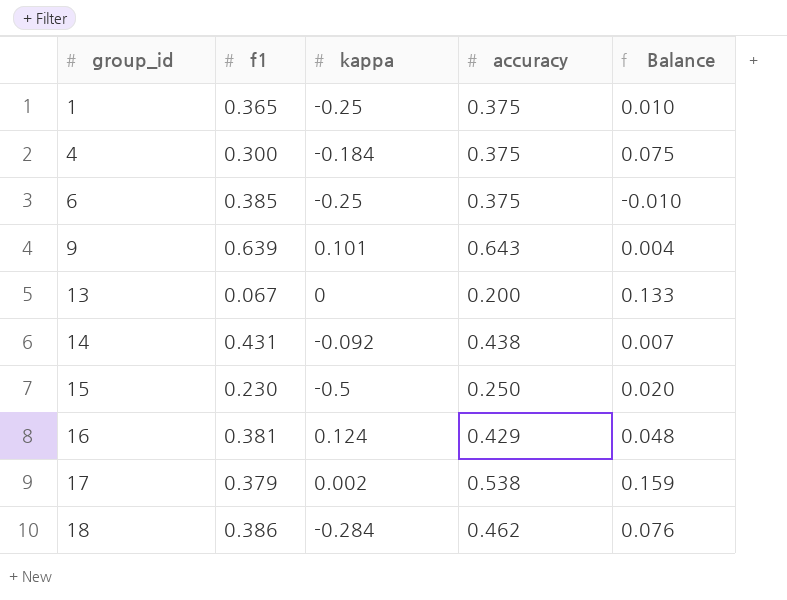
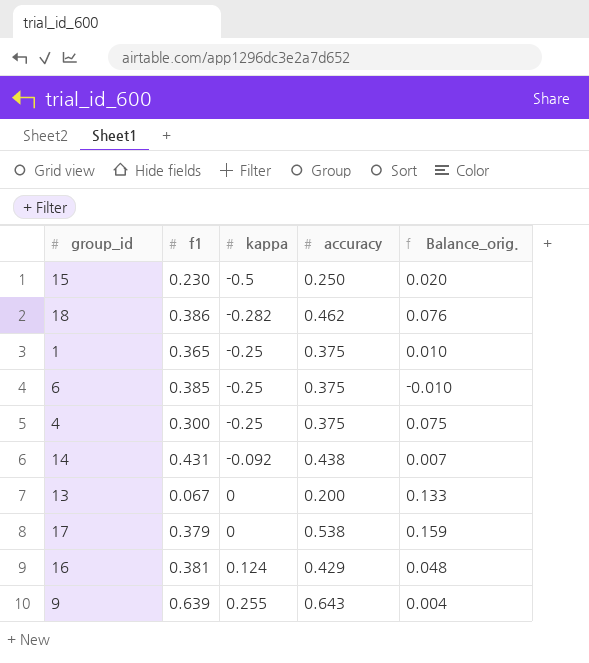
row order: group_id ascending -> kappa ascending
column name: Balance -> Balance_orig.
18 | kappa: -0.284 -> -0.282
4 | kappa: -0.184 -> -0.25
17 | kappa: 0.002 -> 0
9 | kappa: 0.101 -> 0.255

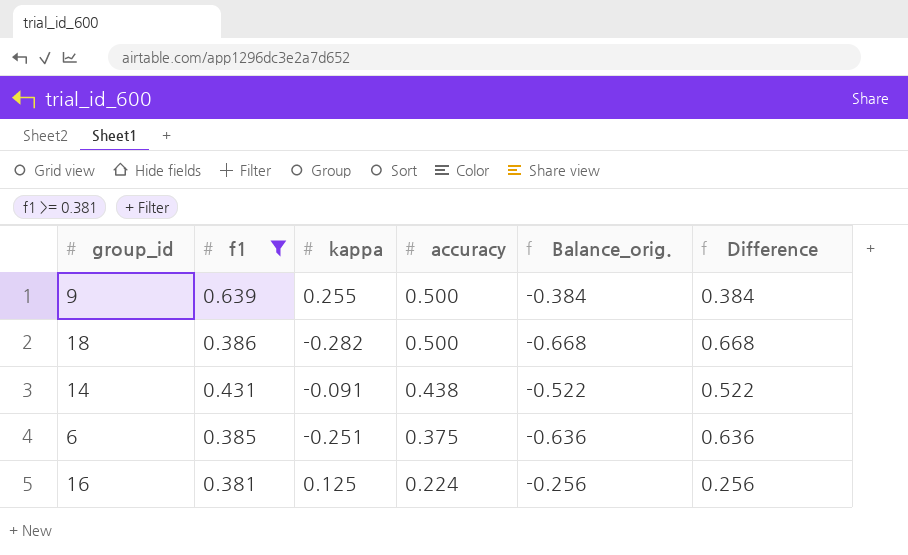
filter: none -> f1 >= 0.381
row order: kappa ascending -> accuracy descending
column Balance_orig. | formula: [accuracy] - [f1] -> [kappa] - [f1]
column Difference | formula: none -> [f1] - [kappa]
9 | accuracy: 0.643 -> 0.500
18 | accuracy: 0.462 -> 0.500
14 | kappa: -0.092 -> -0.091
6 | kappa: -0.25 -> -0.251
16 | kappa: 0.124 -> 0.125
16 | accuracy: 0.429 -> 0.224

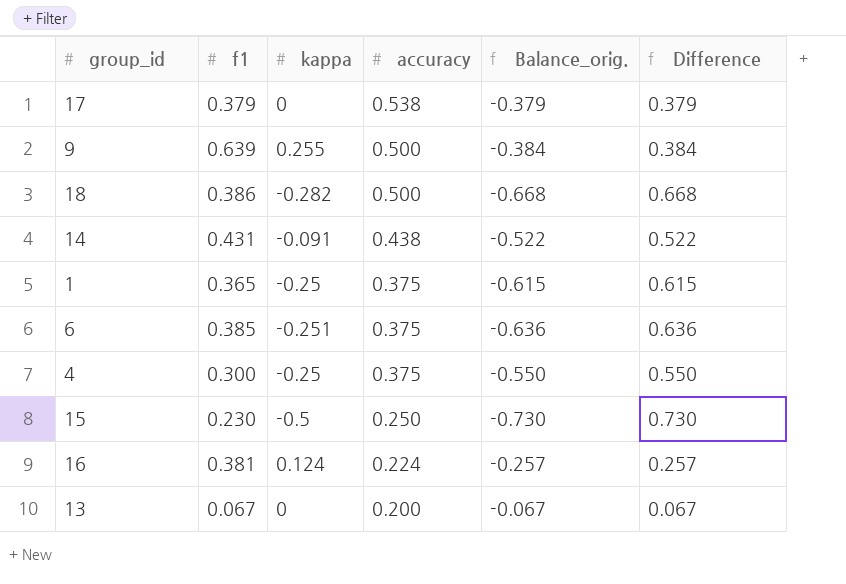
filter: f1 >= 0.381 -> none
16 | kappa: 0.125 -> 0.124
16 | Balance_orig.: -0.256 -> -0.257
16 | Difference: 0.256 -> 0.257

